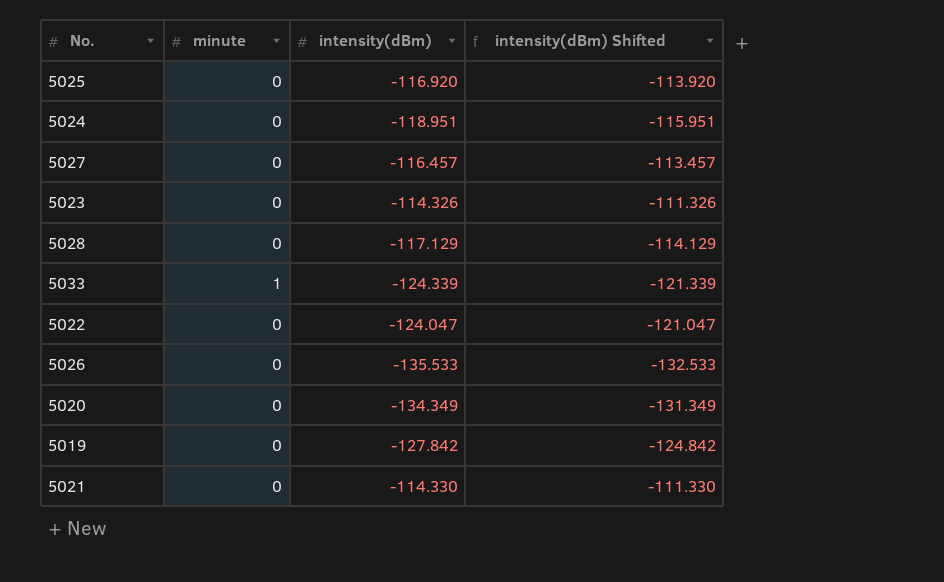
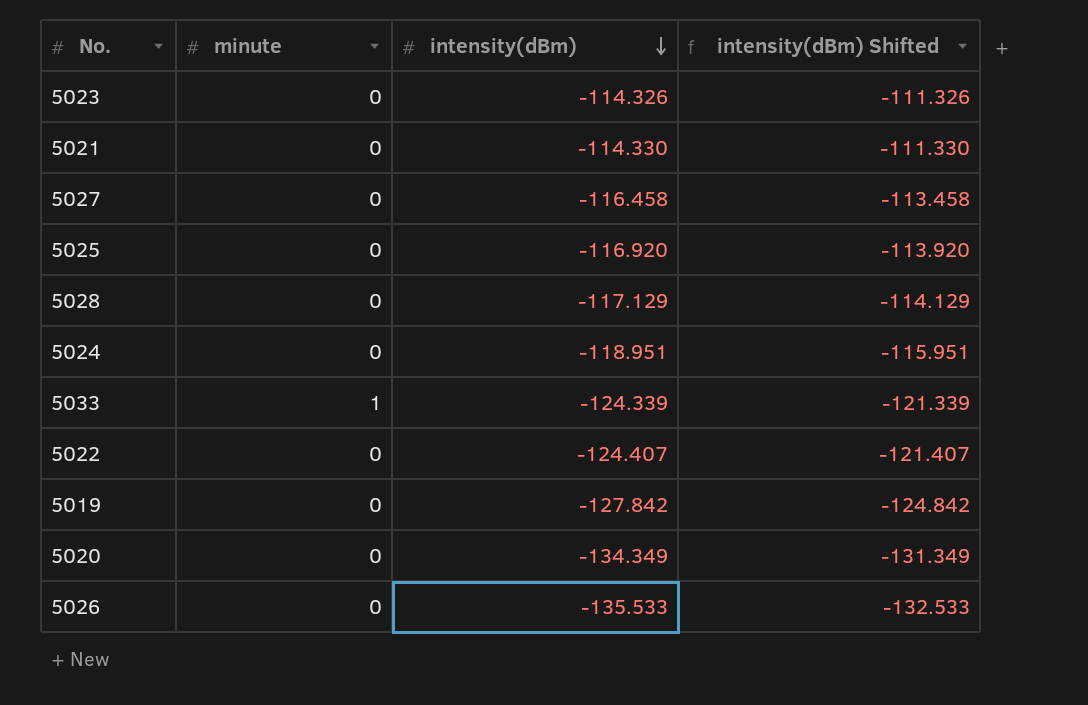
row order: none -> intensity(dBm) descending
5027 | intensity(dBm): -116.457 -> -116.458
5027 | intensity(dBm) Shifted: -113.457 -> -113.458
5022 | intensity(dBm): -124.047 -> -124.407
5022 | intensity(dBm) Shifted: -121.047 -> -121.407

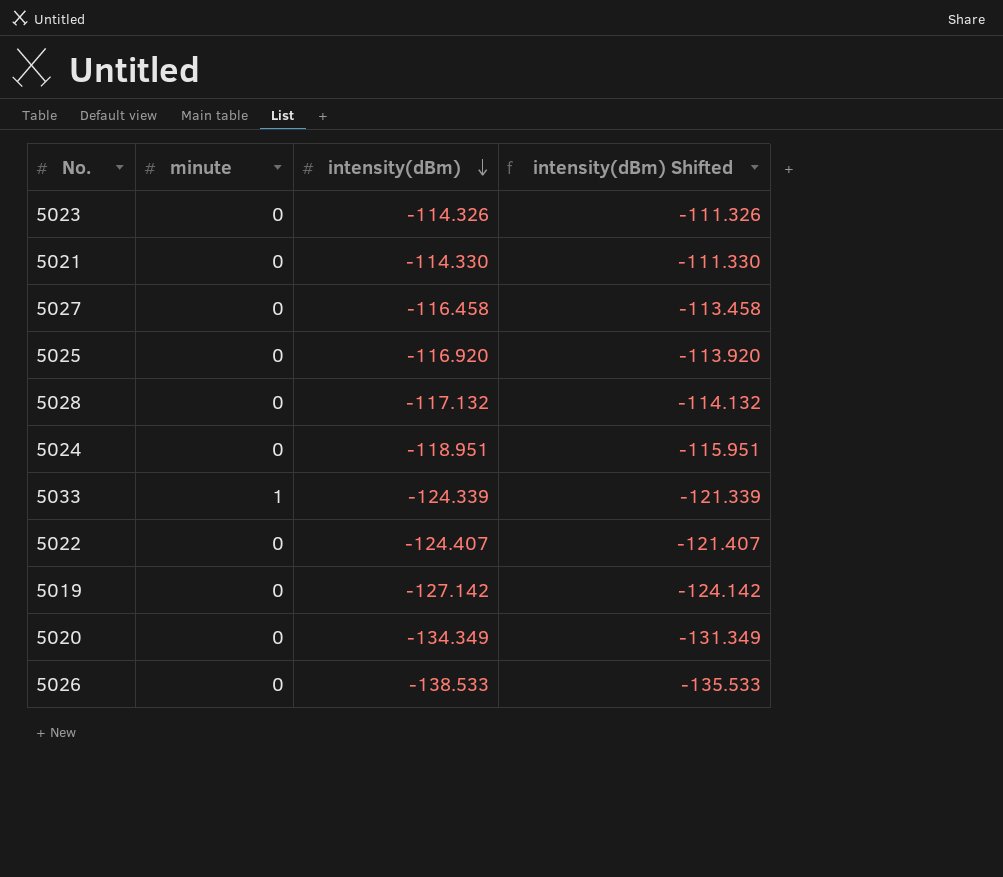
5028 | intensity(dBm): -117.129 -> -117.132
5028 | intensity(dBm) Shifted: -114.129 -> -114.132
5019 | intensity(dBm): -127.842 -> -127.142
5019 | intensity(dBm) Shifted: -124.842 -> -124.142
5026 | intensity(dBm): -135.533 -> -138.533
5026 | intensity(dBm) Shifted: -132.533 -> -135.533

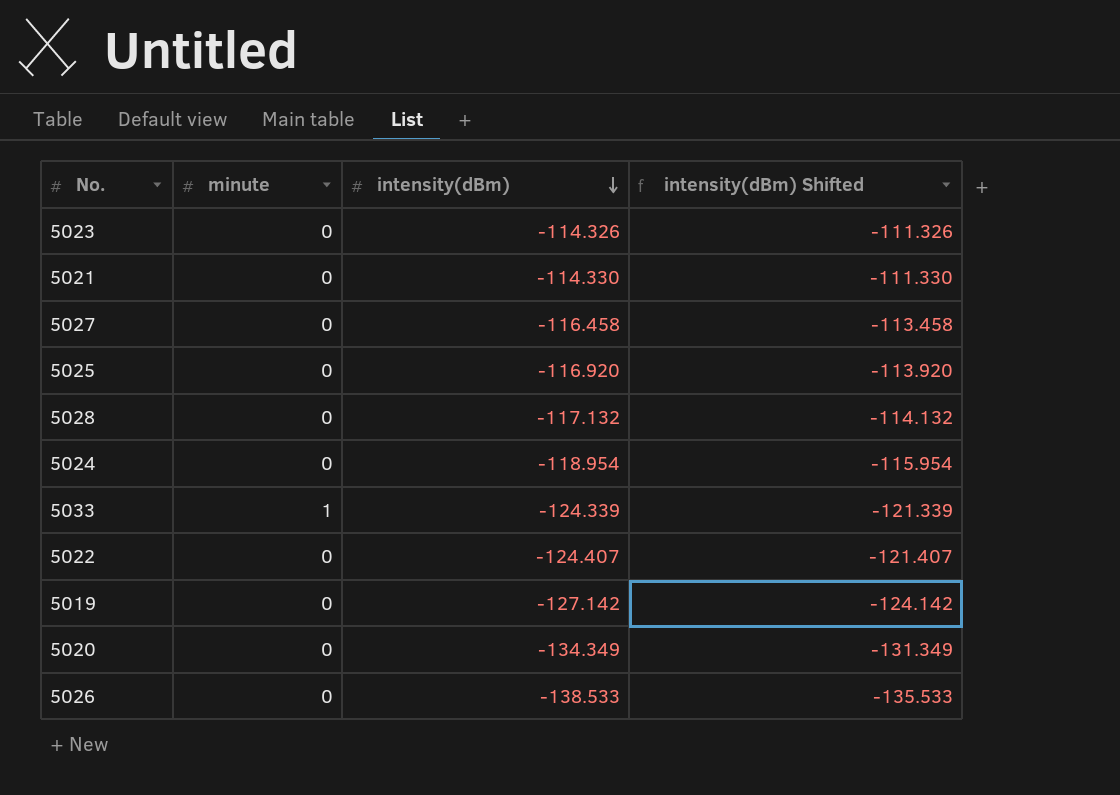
5024 | intensity(dBm): -118.951 -> -118.954
5024 | intensity(dBm) Shifted: -115.951 -> -115.954

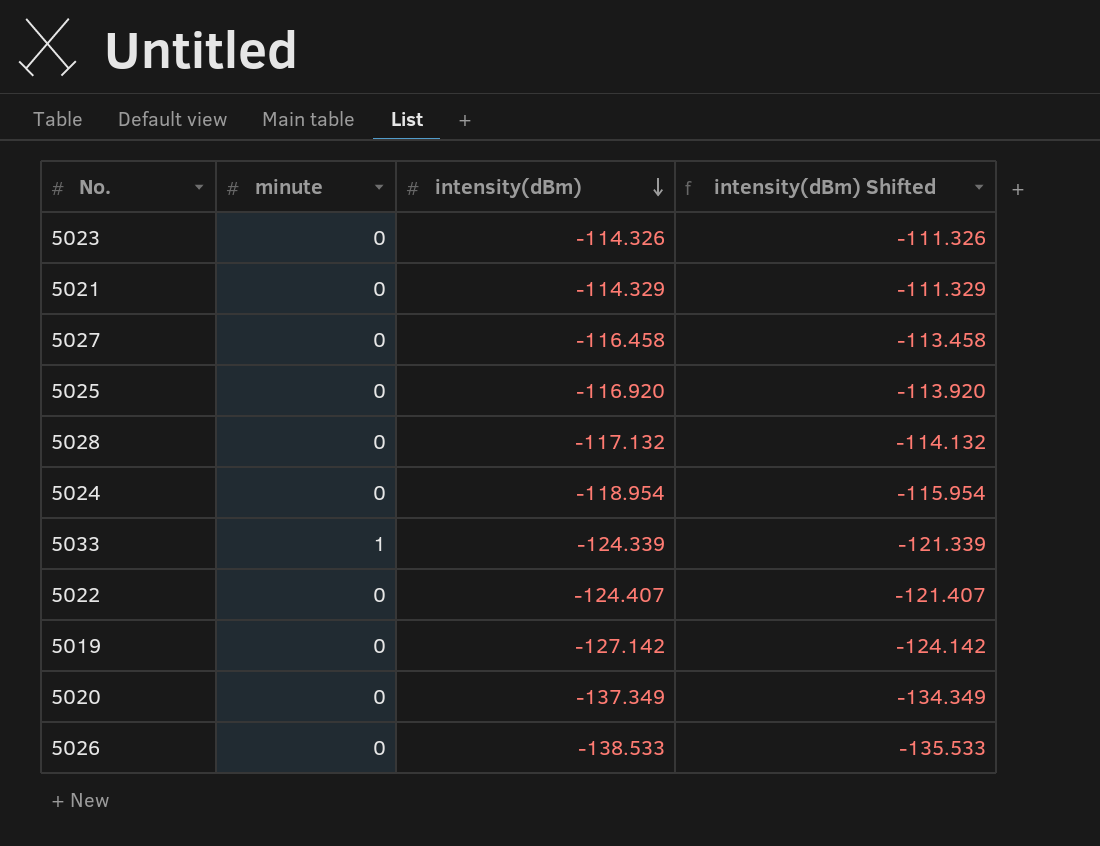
5021 | intensity(dBm): -114.330 -> -114.329
5021 | intensity(dBm) Shifted: -111.330 -> -111.329
5020 | intensity(dBm): -134.349 -> -137.349
5020 | intensity(dBm) Shifted: -131.349 -> -134.349

